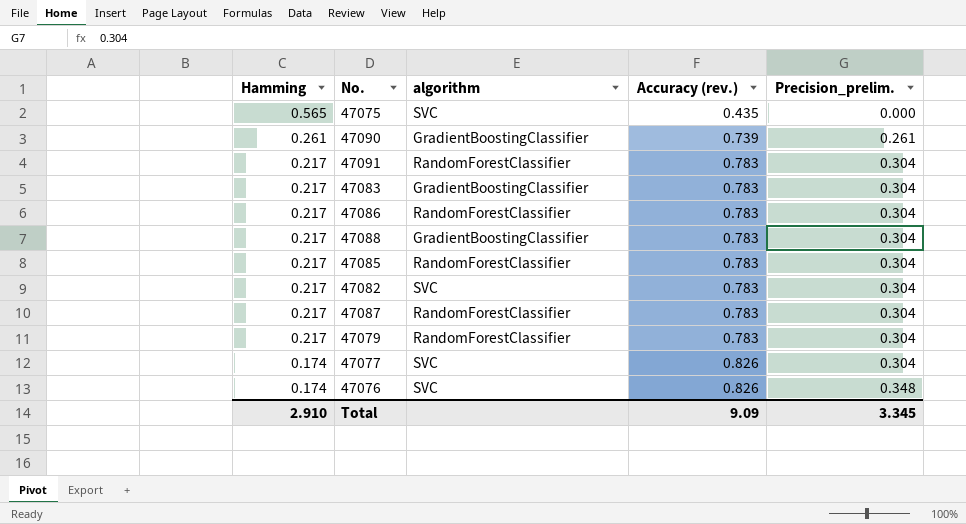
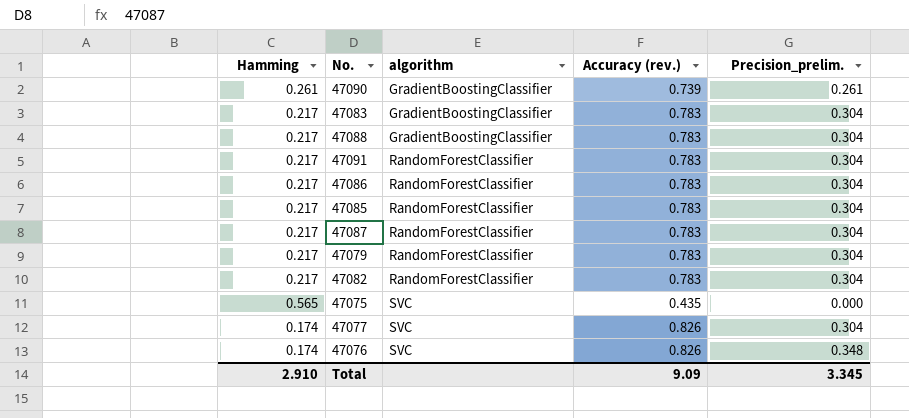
row order: Hamming descending -> algorithm ascending
47082 | algorithm: SVC -> RandomForestClassifier

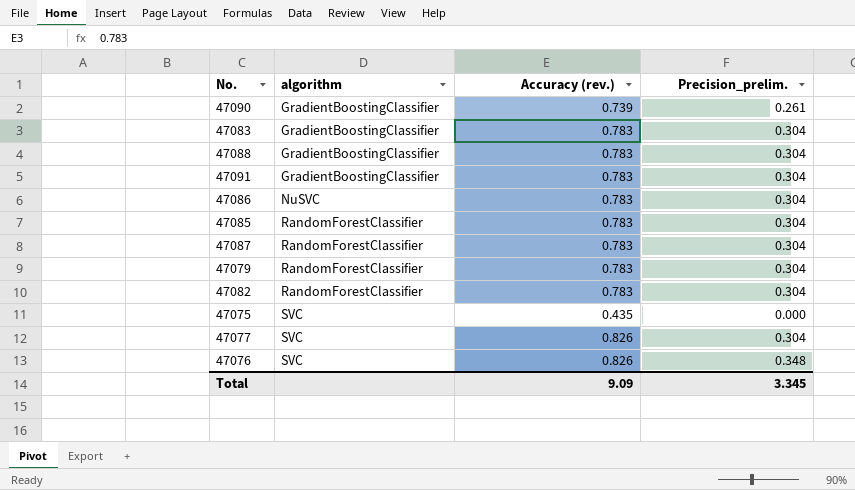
column Hamming | position: 1 -> none
47091 | algorithm: RandomForestClassifier -> GradientBoostingClassifier
47086 | algorithm: RandomForestClassifier -> NuSVC

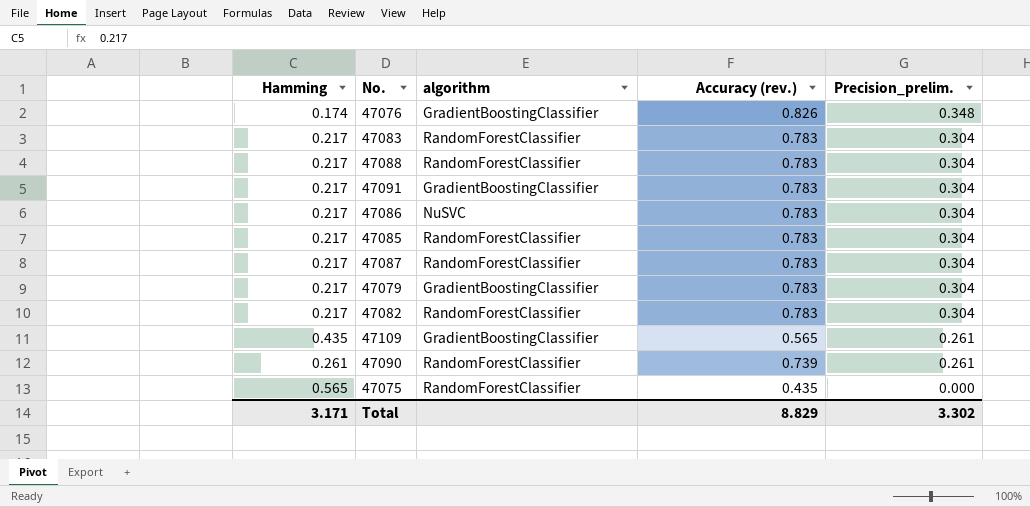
row order: algorithm ascending -> Precision_prelim. descending
column Hamming | position: none -> 1
row 47077: SVC | 0.826 | 0.304 -> none
47076 | algorithm: SVC -> GradientBoostingClassifier
47083 | algorithm: GradientBoostingClassifier -> RandomForestClassifier
47088 | algorithm: GradientBoostingClassifier -> RandomForestClassifier
47079 | algorithm: RandomForestClassifier -> GradientBoostingClassifier
row 47109: none -> 0.435 | GradientBoostingClassifier | 0.565 | 0.261
47090 | algorithm: GradientBoostingClassifier -> RandomForestClassifier
47075 | algorithm: SVC -> RandomForestClassifier
Total | Accuracy (rev.): 9.09 -> 8.829
Total | Precision_prelim.: 3.345 -> 3.302

